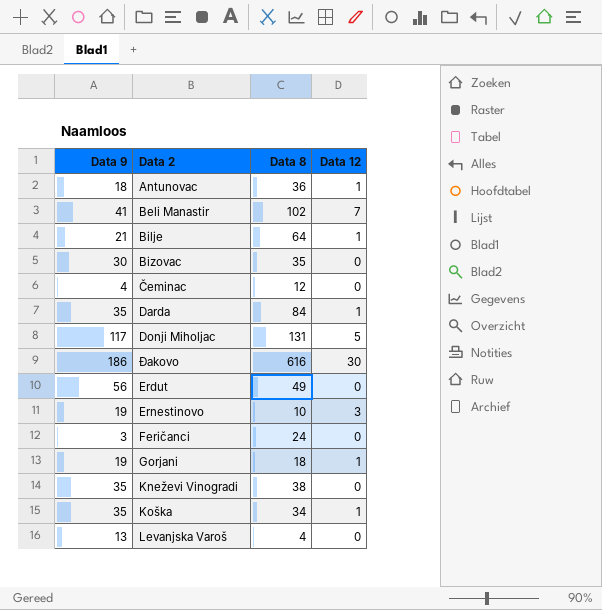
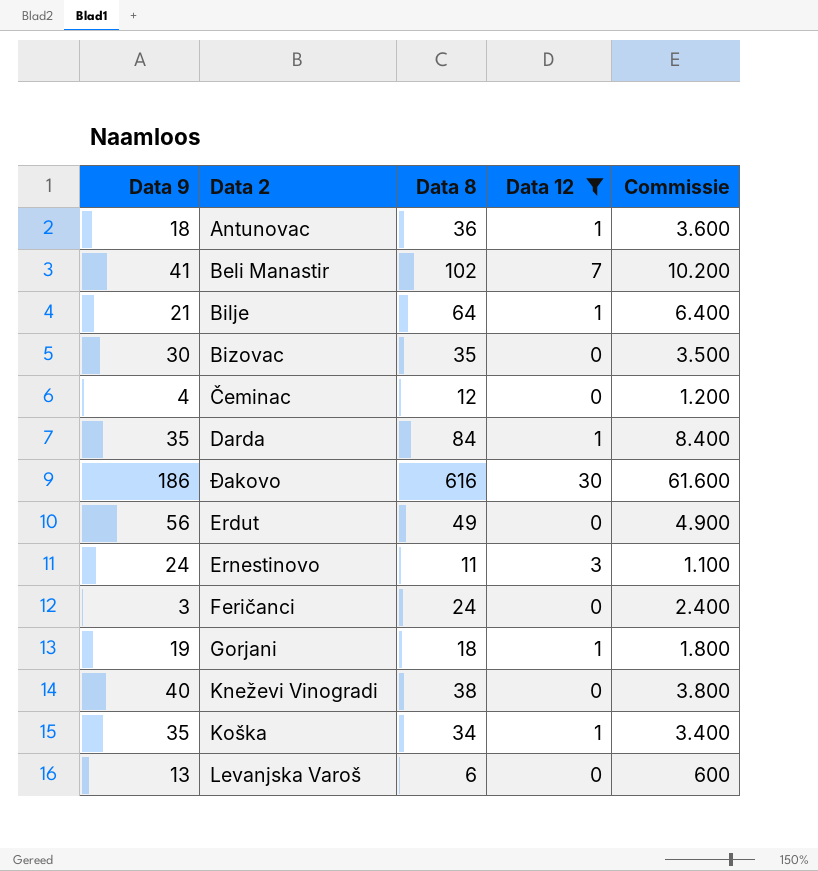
filter: none -> Data 12 != 5
column Commissie | formula: none -> [Data 8] * 100
Ernestinovo | Data 9: 19 -> 24
Ernestinovo | Data 8: 10 -> 11
Kneževi Vinogradi | Data 9: 35 -> 40
Levanjska Varoš | Data 8: 4 -> 6

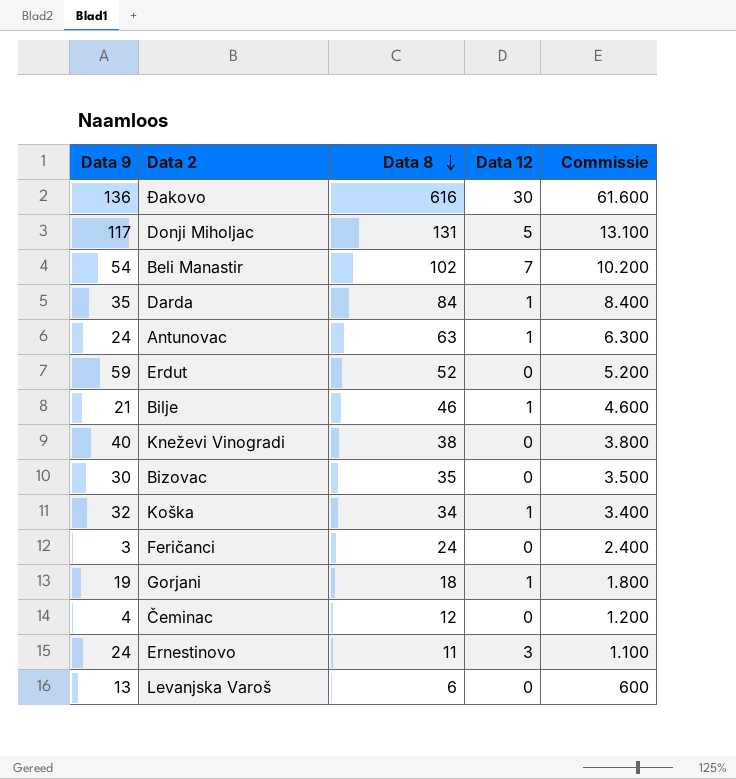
filter: Data 12 != 5 -> none
row order: none -> Data 8 descending
Đakovo | Data 9: 186 -> 136
Beli Manastir | Data 9: 41 -> 54
Antunovac | Data 9: 18 -> 24
Antunovac | Data 8: 36 -> 63
Antunovac | Commissie: 3.600 -> 6.300
Erdut | Data 9: 56 -> 59
Erdut | Data 8: 49 -> 52
Erdut | Commissie: 4.900 -> 5.200
Bilje | Data 8: 64 -> 46
Bilje | Commissie: 6.400 -> 4.600
Koška | Data 9: 35 -> 32

